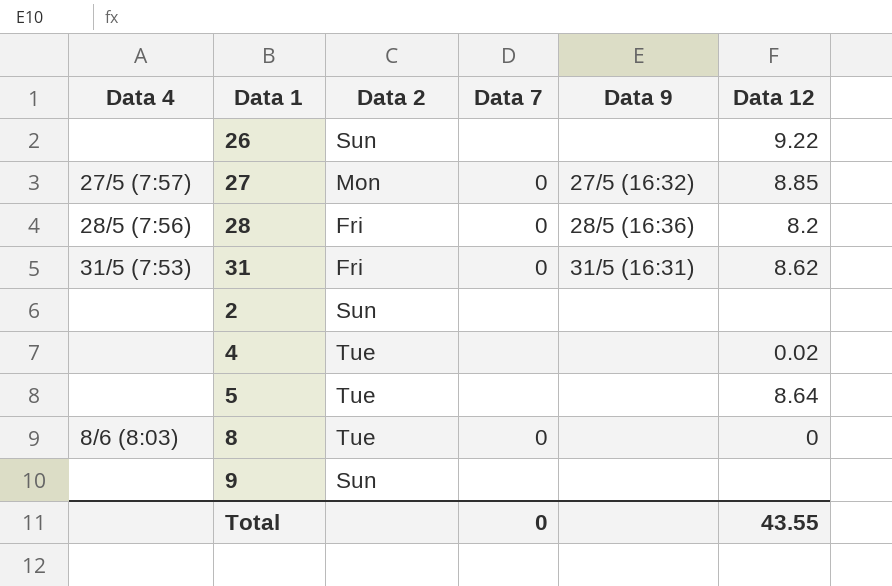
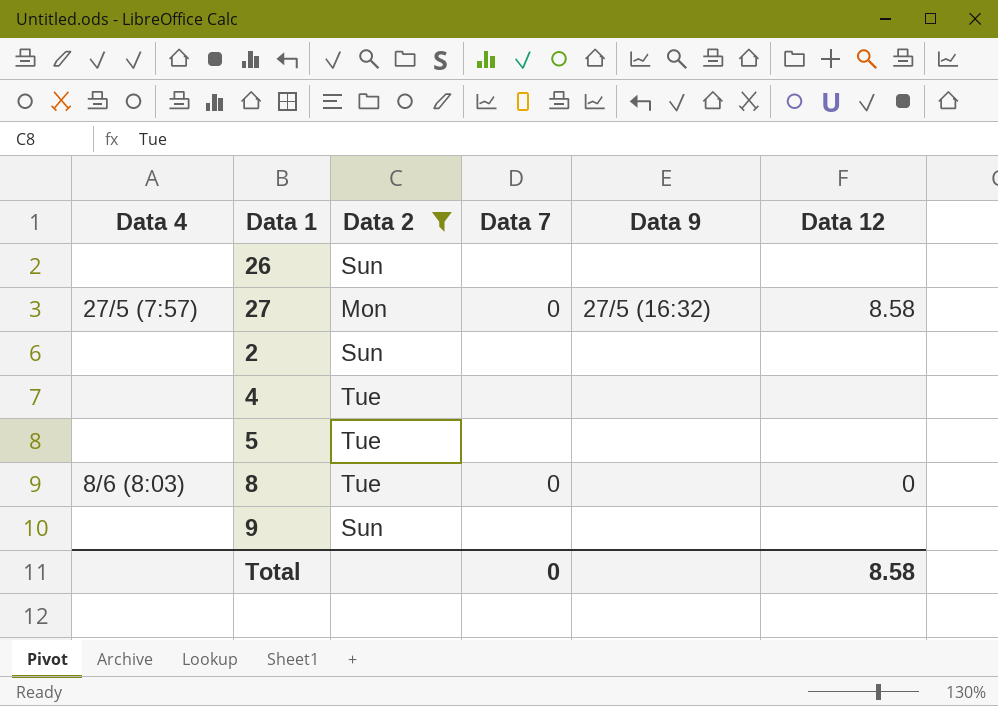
filter: none -> Data 2 != Fri
26 | Data 12: 9.22 -> none
27 | Data 12: 8.85 -> 8.58
4 | Data 12: 0.02 -> none
5 | Data 12: 8.64 -> none
Total | Data 12: 43.55 -> 8.58

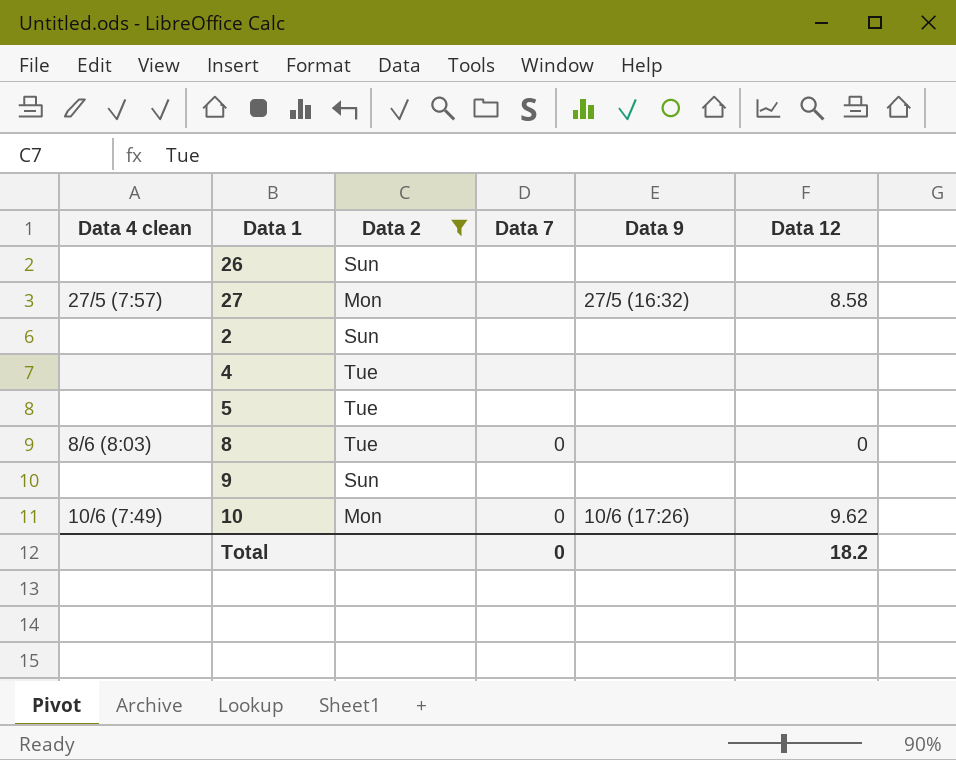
column name: Data 4 -> Data 4 clean
27 | Data 7: 0 -> none
row 10: none -> 10/6 (7:49) | Mon | 0 | 10/6 (17:26) | 9.62
Total | Data 12: 8.58 -> 18.2

